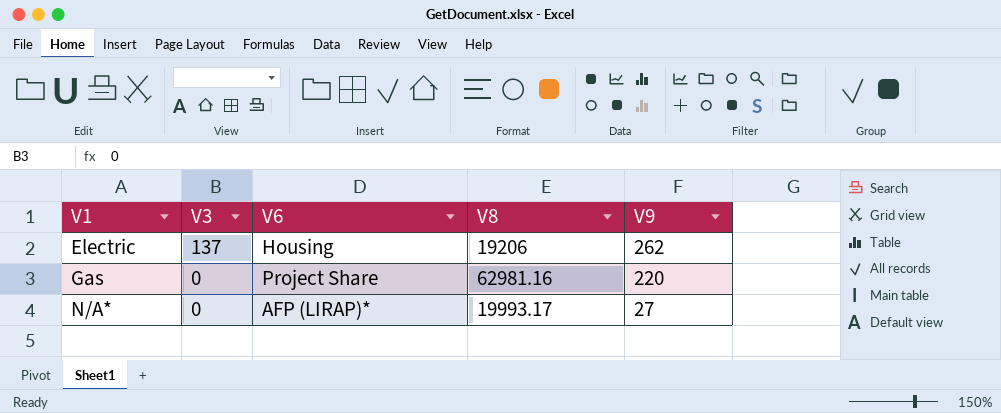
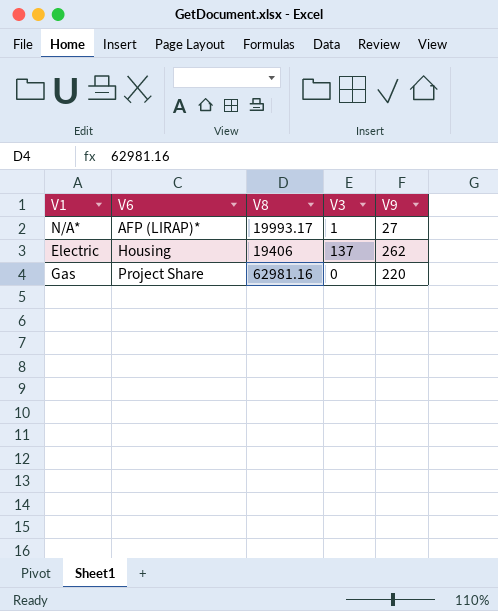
row order: V1 ascending -> V6 ascending
column V3 | position: 2 -> 4
N/A* | V3: 0 -> 1
Electric | V8: 19206 -> 19406

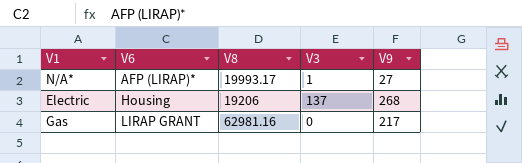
Electric | V8: 19406 -> 19206
Electric | V9: 262 -> 268
Gas | V6: Project Share -> LIRAP GRANT
Gas | V9: 220 -> 217

